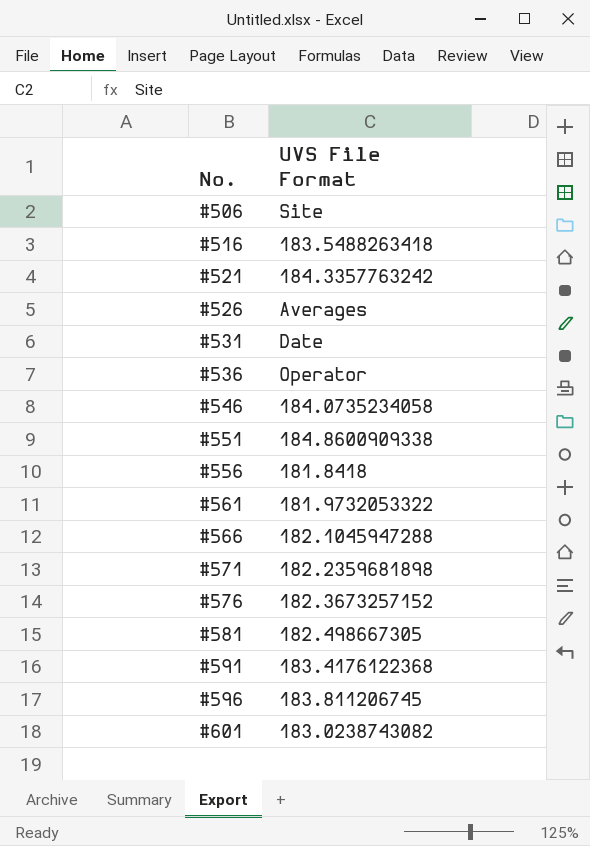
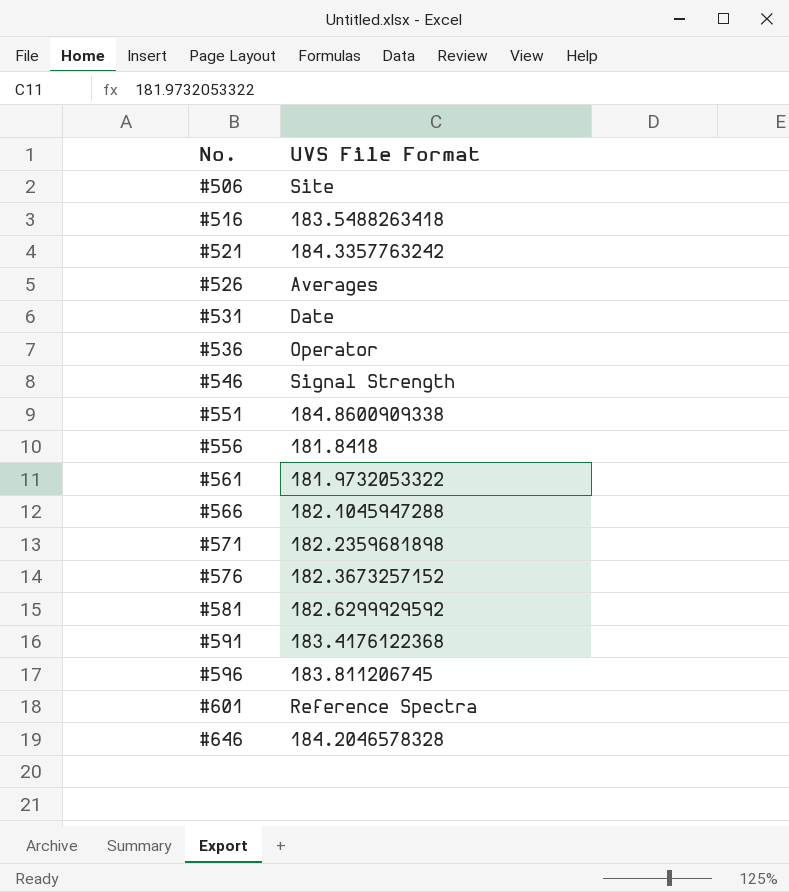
#546 | UVS File Format: 184.0735234058 -> Signal Strength
#581 | UVS File Format: 182.498667305 -> 182.6299929592
#601 | UVS File Format: 183.0238743082 -> Reference Spectra
row #646: none -> 184.2046578328

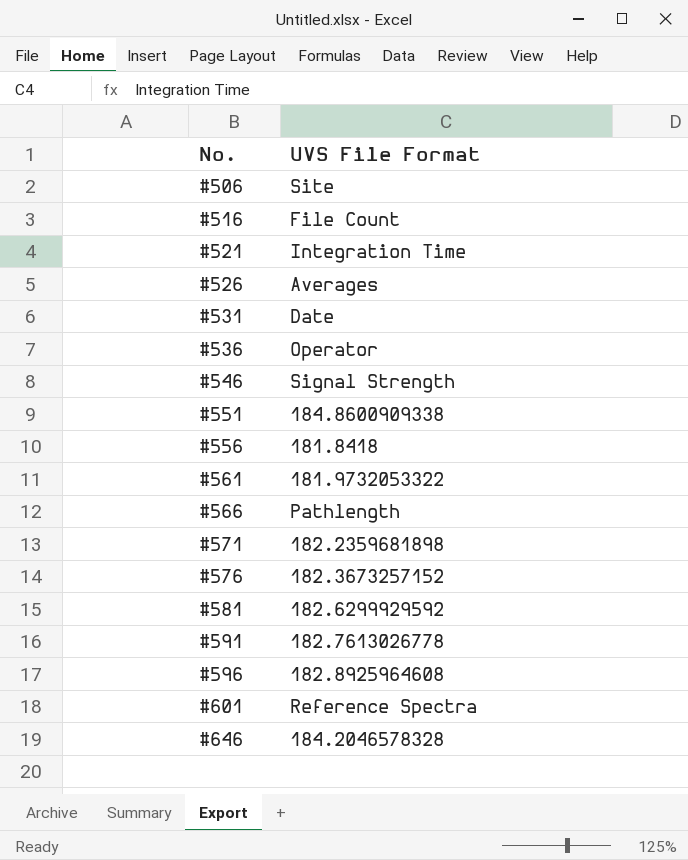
#516 | UVS File Format: 183.5488263418 -> File Count
#521 | UVS File Format: 184.3357763242 -> Integration Time
#566 | UVS File Format: 182.1045947288 -> Pathlength
#591 | UVS File Format: 183.4176122368 -> 182.7613026778
#596 | UVS File Format: 183.811206745 -> 182.8925964608

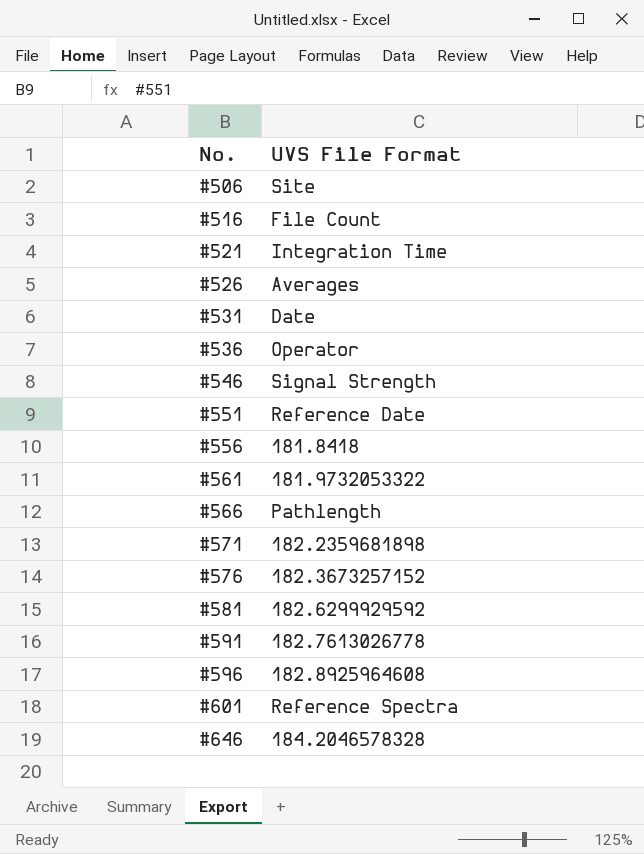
#551 | UVS File Format: 184.8600909338 -> Reference Date

